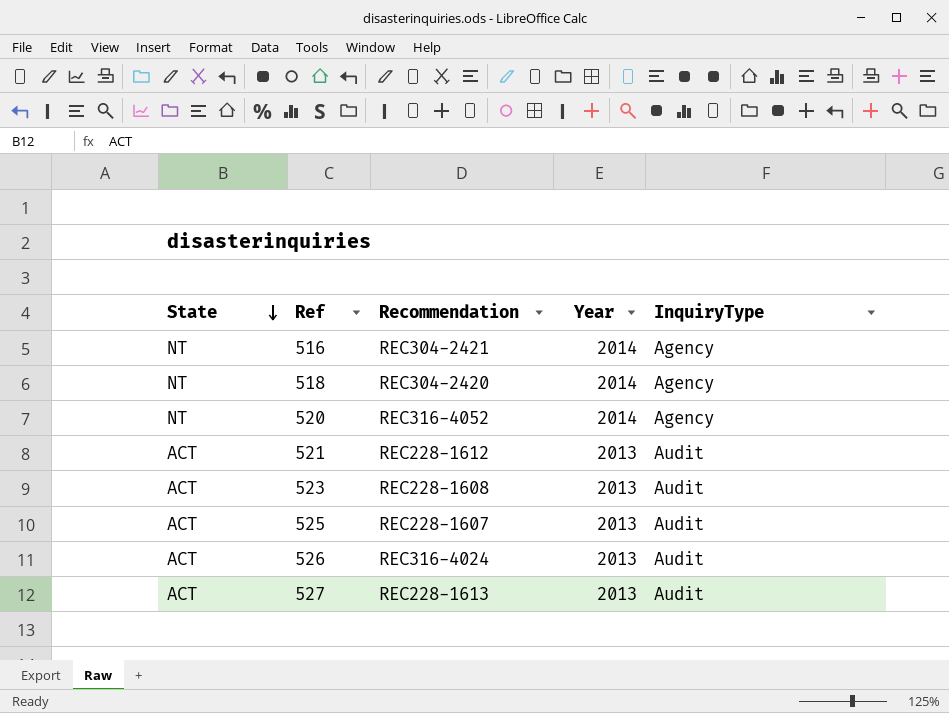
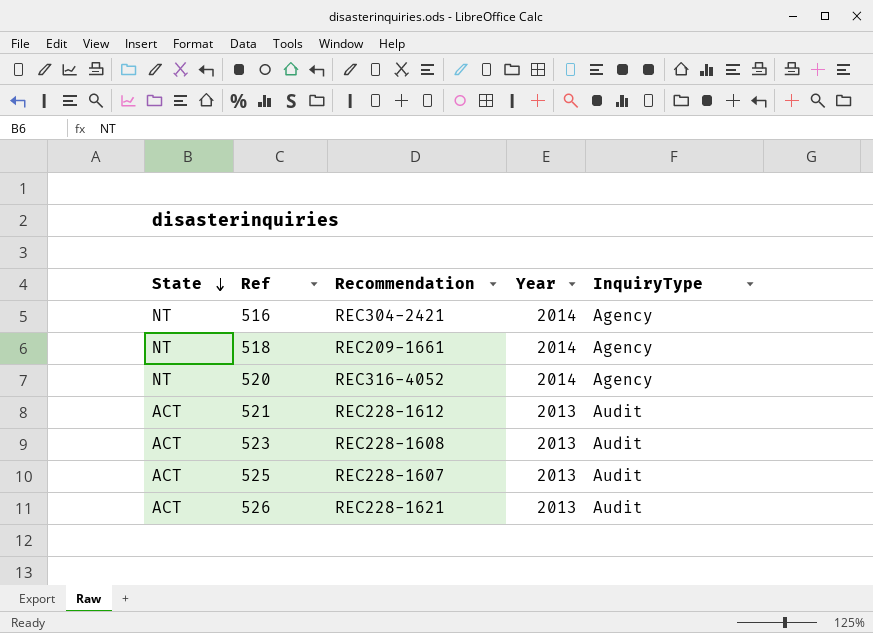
row 527: ACT | REC228-1613 | 2013 | Audit -> none
518 | Recommendation: REC304-2420 -> REC209-1661
526 | Recommendation: REC316-4024 -> REC228-1621

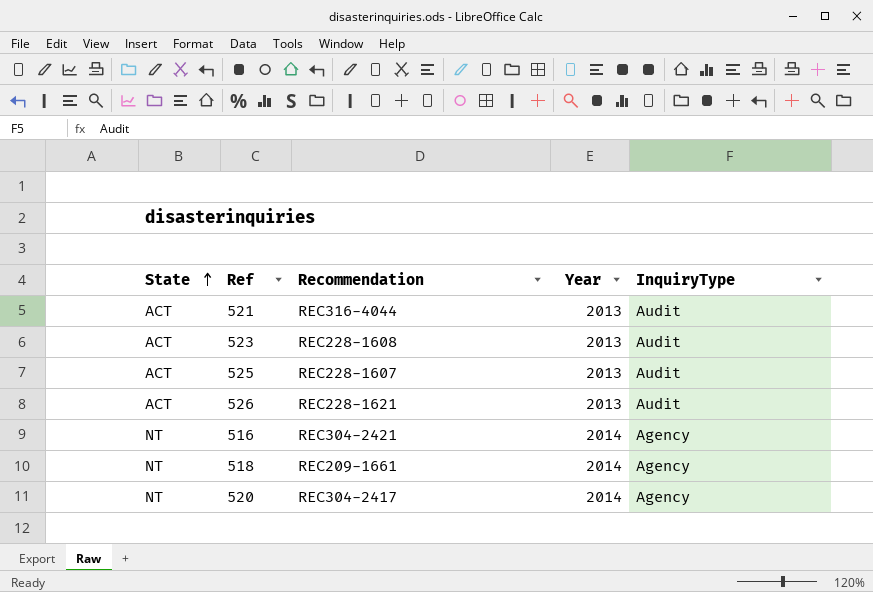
row order: State descending -> State ascending
521 | Recommendation: REC228-1612 -> REC316-4044
520 | Recommendation: REC316-4052 -> REC304-2417

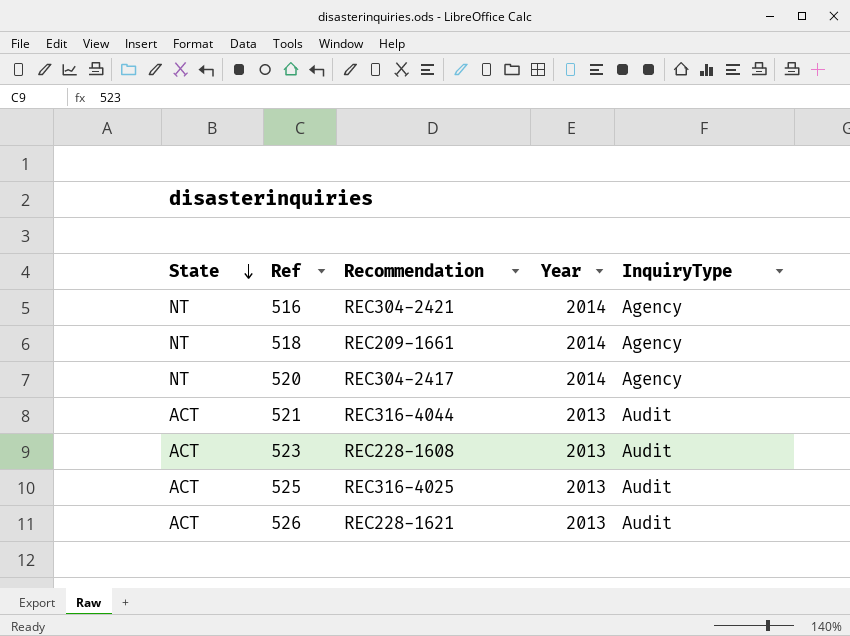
row order: State ascending -> State descending
525 | Recommendation: REC228-1607 -> REC316-4025

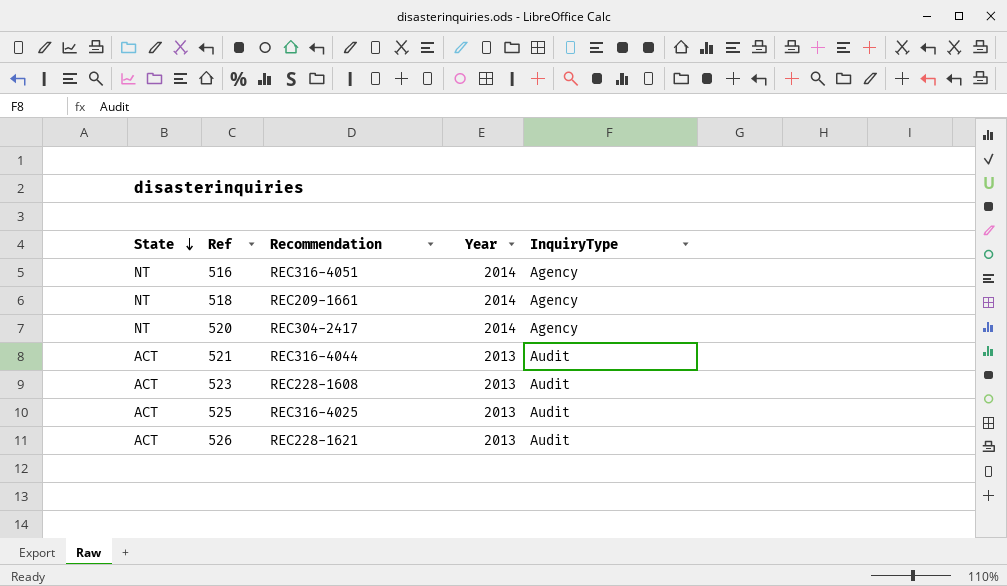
516 | Recommendation: REC304-2421 -> REC316-4051

